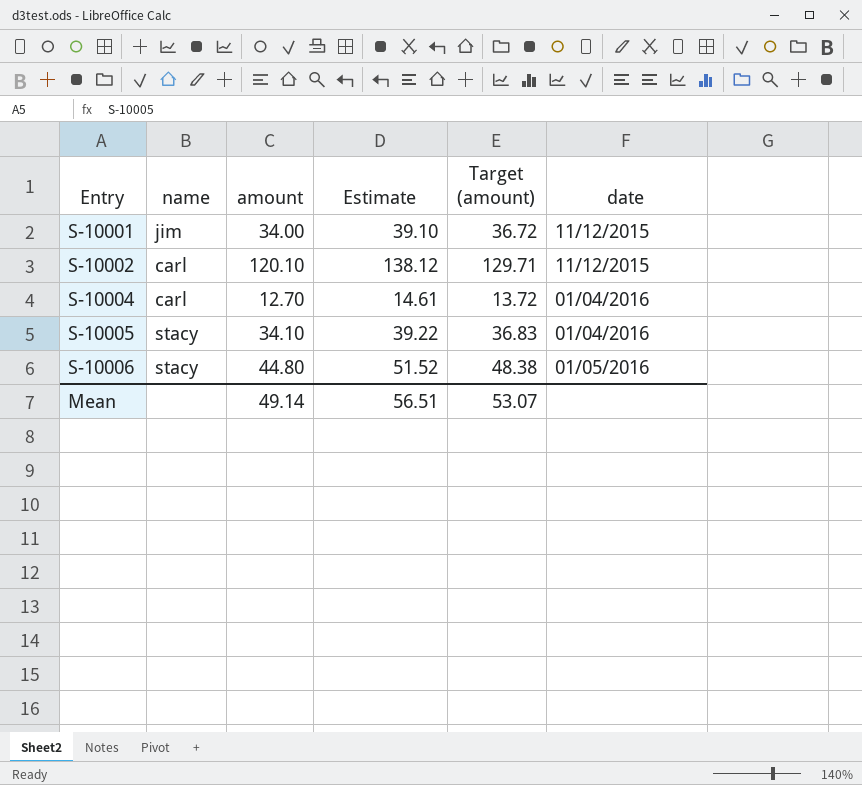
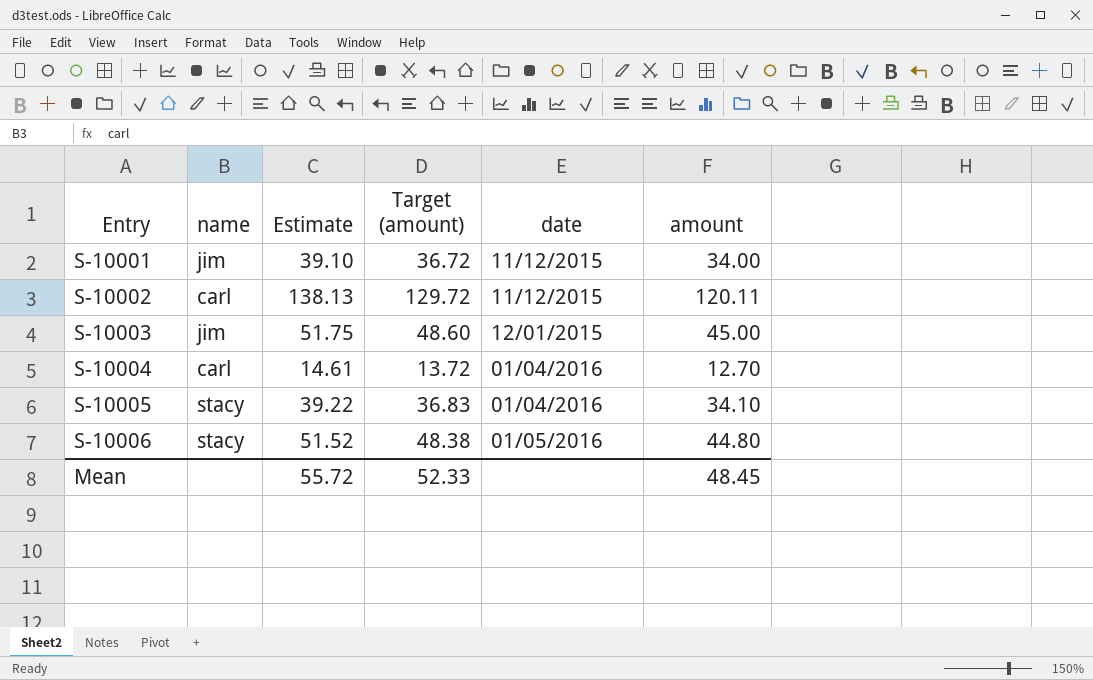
column amount | position: 3 -> 6
S-10002 | Estimate: 138.12 -> 138.13
S-10002 | Target (amount): 129.71 -> 129.72
S-10002 | amount: 120.10 -> 120.11
row S-10003: none -> jim | 51.75 | 48.60 | 12/01/2015 | 45.00
Mean | Estimate: 56.51 -> 55.72
Mean | Target (amount): 53.07 -> 52.33
Mean | amount: 49.14 -> 48.45

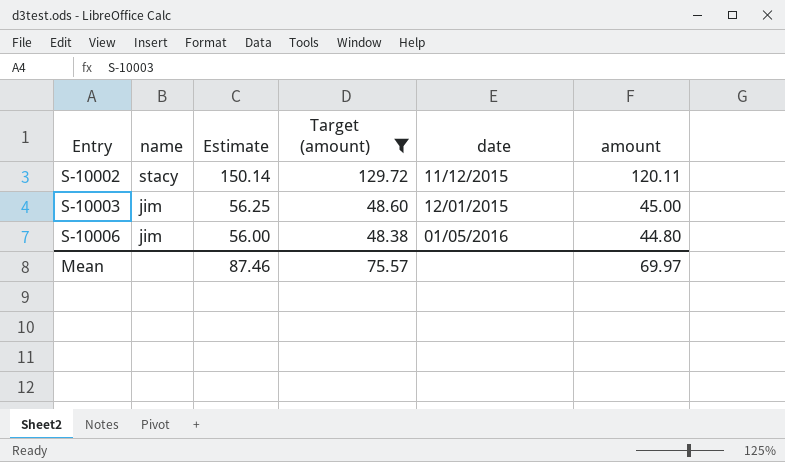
filter: none -> Target (amount) >= 48.38
column Estimate | formula: [amount] * 1.15 -> [amount] * 1.25
S-10002 | name: carl -> stacy
S-10006 | name: stacy -> jim
Mean | Estimate: 55.72 -> 87.46
Mean | Target (amount): 52.33 -> 75.57
Mean | amount: 48.45 -> 69.97

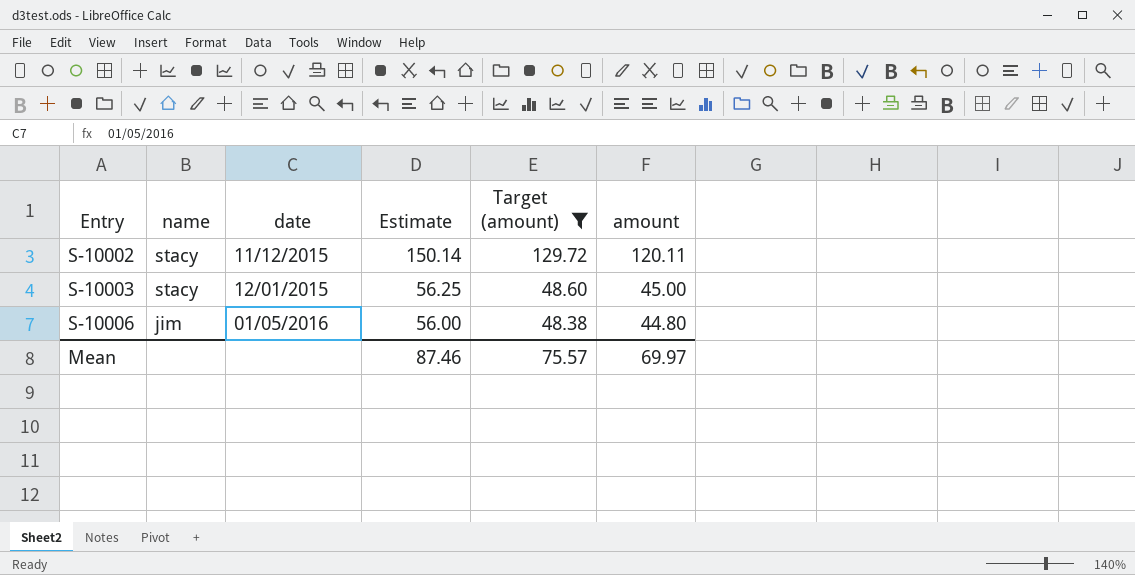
column date | position: 5 -> 3
S-10003 | name: jim -> stacy

